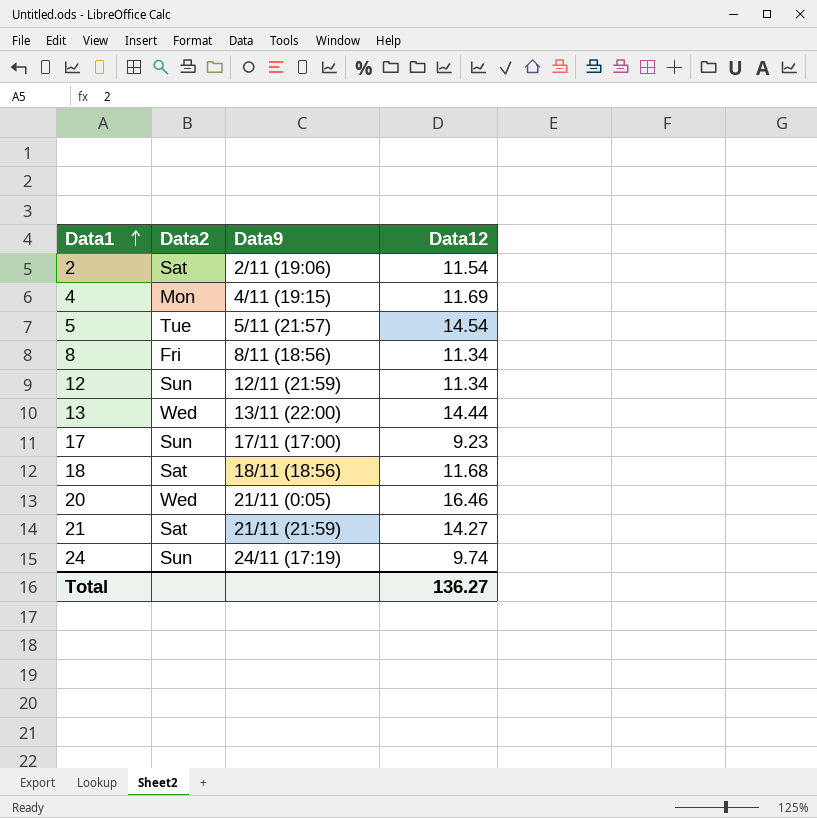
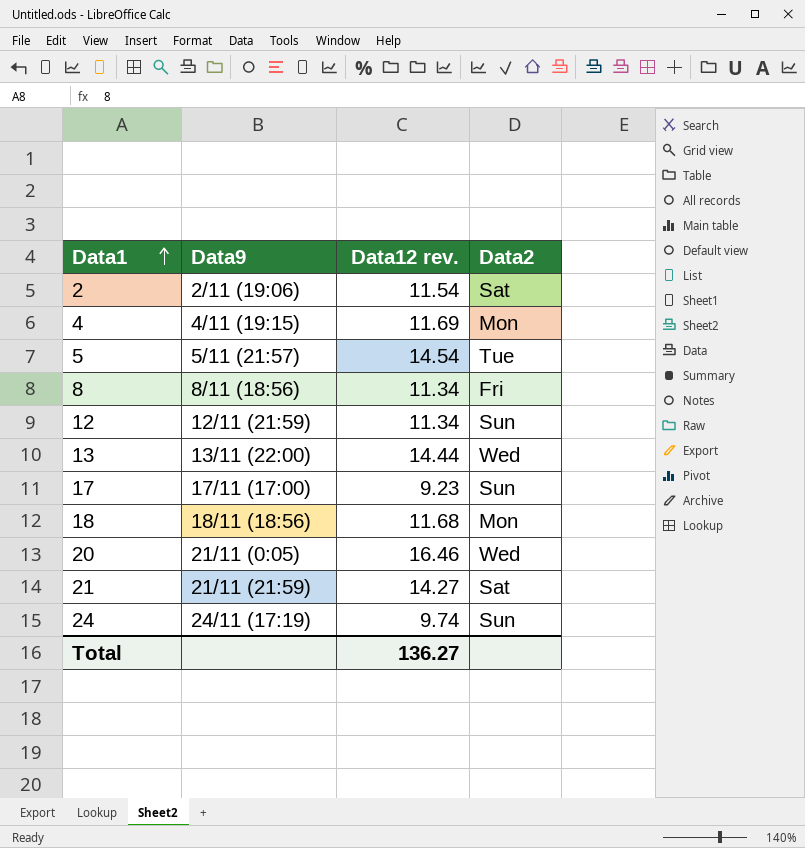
column name: Data12 -> Data12 rev.
column Data2 | position: 2 -> 4
18 | Data2: Sat -> Mon

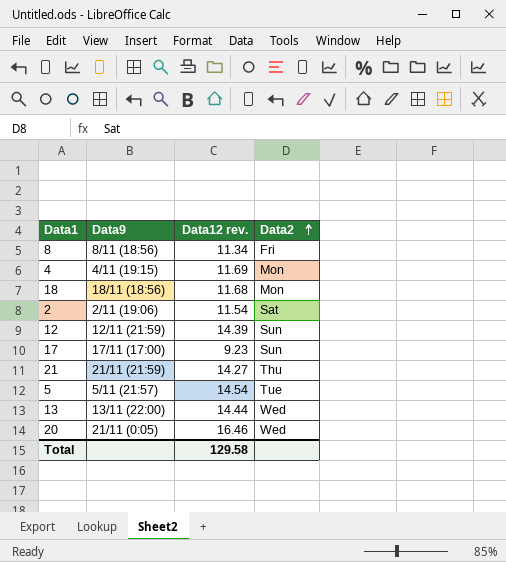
row order: Data1 ascending -> Data2 ascending
row 24: 24/11 (17:19) | 9.74 | Sun -> none
12 | Data12 rev.: 11.34 -> 14.39
21 | Data2: Sat -> Thu
Total | Data12 rev.: 136.27 -> 129.58

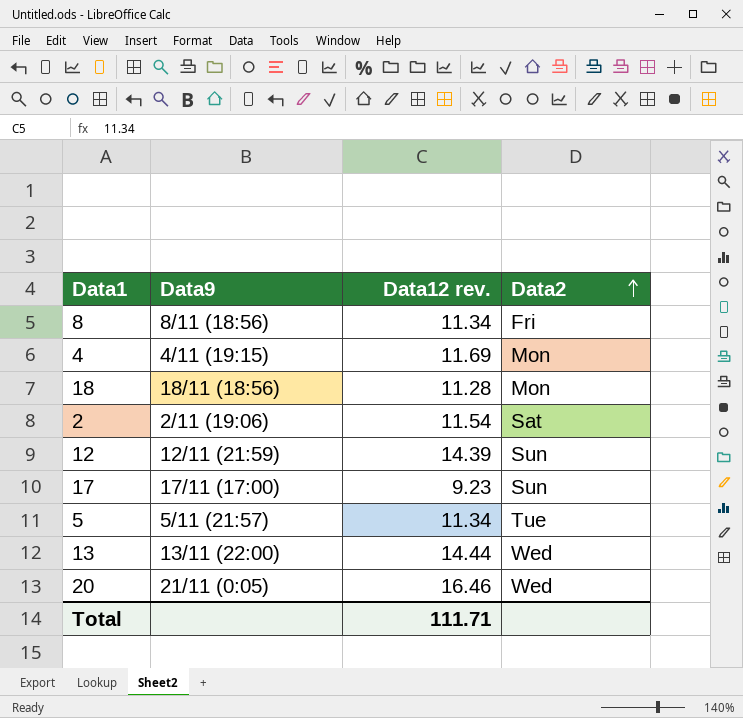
row 21: 21/11 (21:59) | 14.27 | Thu -> none
18 | Data12 rev.: 11.68 -> 11.28
5 | Data12 rev.: 14.54 -> 11.34
Total | Data12 rev.: 129.58 -> 111.71

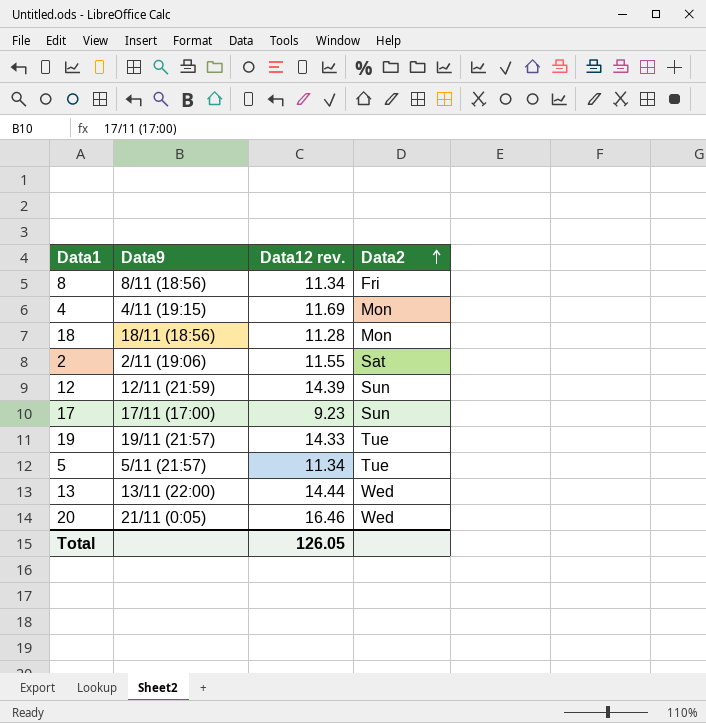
2 | Data12 rev.: 11.54 -> 11.55
row 19: none -> 19/11 (21:57) | 14.33 | Tue
Total | Data12 rev.: 111.71 -> 126.05

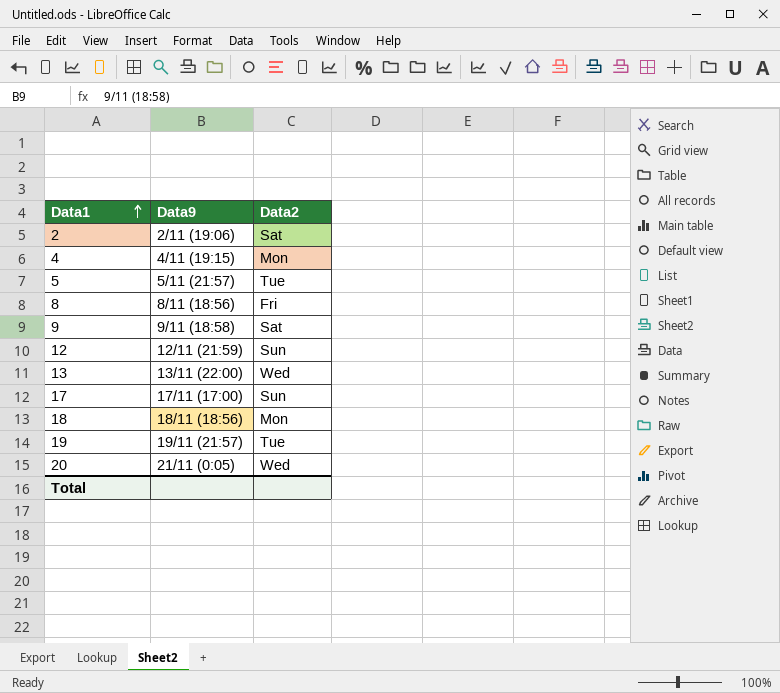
row order: Data2 ascending -> Data1 ascending
column Data12 rev. | position: 3 -> none
row 9: none -> 9/11 (18:58) | Sat

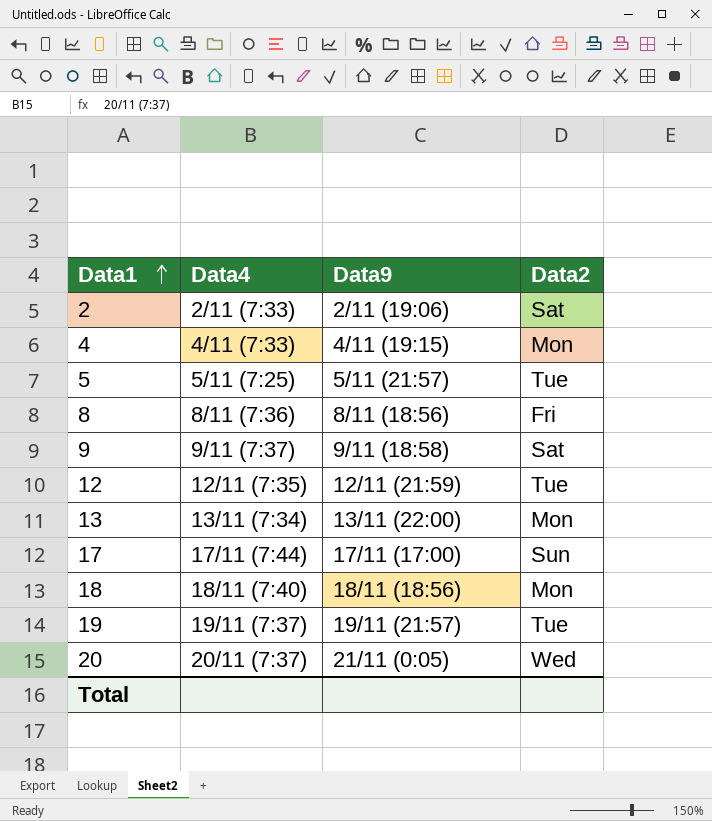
column Data4 | position: none -> 2
12 | Data2: Sun -> Tue
13 | Data2: Wed -> Mon

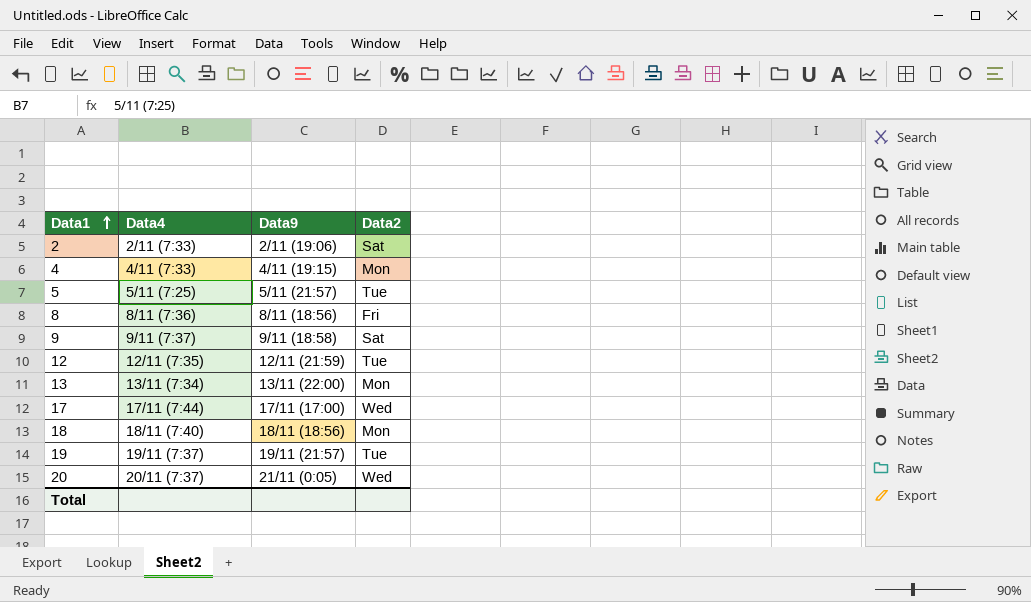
17 | Data2: Sun -> Wed

